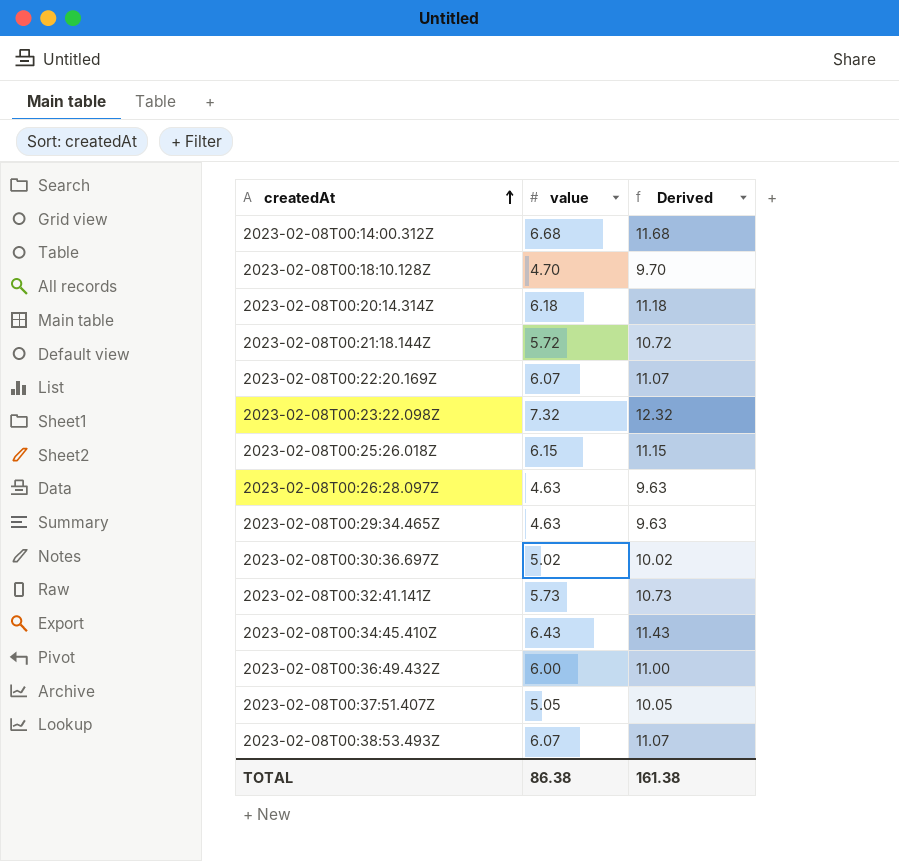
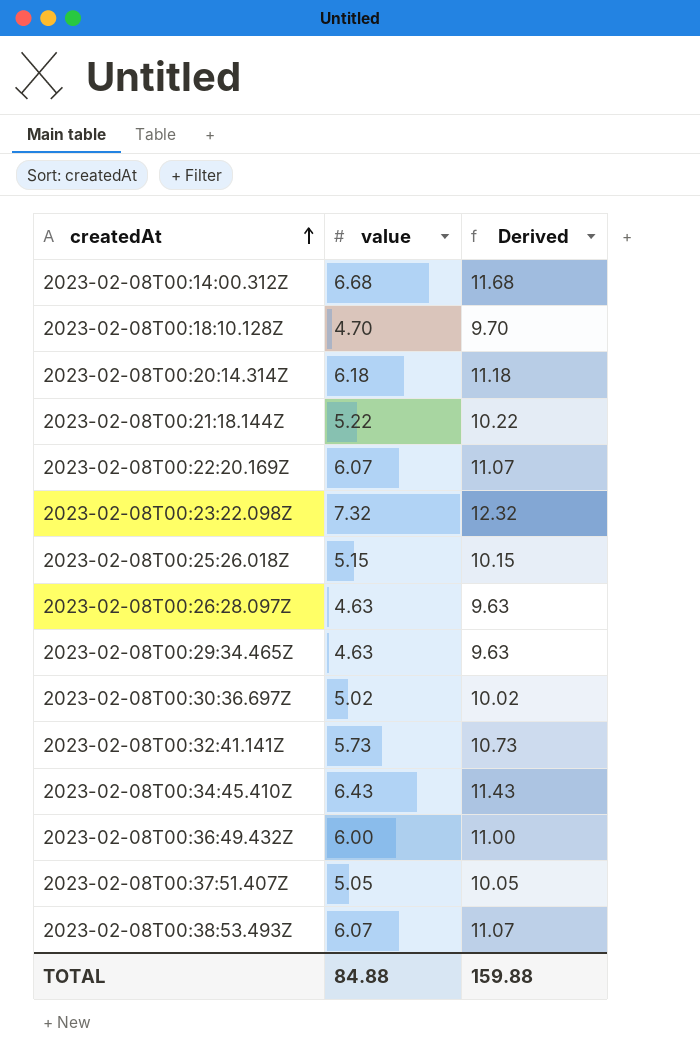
2023-02-08T00:21:18.144Z | value: 5.72 -> 5.22
2023-02-08T00:21:18.144Z | Derived: 10.72 -> 10.22
2023-02-08T00:25:26.018Z | value: 6.15 -> 5.15
2023-02-08T00:25:26.018Z | Derived: 11.15 -> 10.15
TOTAL | value: 86.38 -> 84.88
TOTAL | Derived: 161.38 -> 159.88

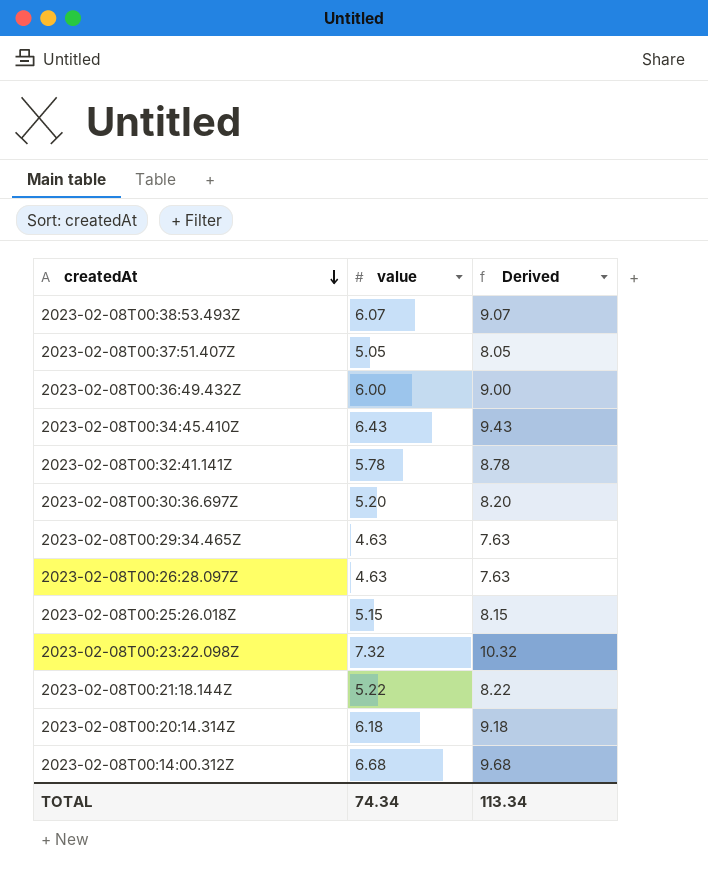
row order: createdAt ascending -> createdAt descending
column Derived | formula: [value] + 5 -> [value] + 3
row 2023-02-08T00:18:10.128Z: 4.70 | 9.70 -> none
row 2023-02-08T00:22:20.169Z: 6.07 | 11.07 -> none
2023-02-08T00:32:41.141Z | value: 5.73 -> 5.78
2023-02-08T00:30:36.697Z | value: 5.02 -> 5.20
TOTAL | value: 84.88 -> 74.34
TOTAL | Derived: 159.88 -> 113.34

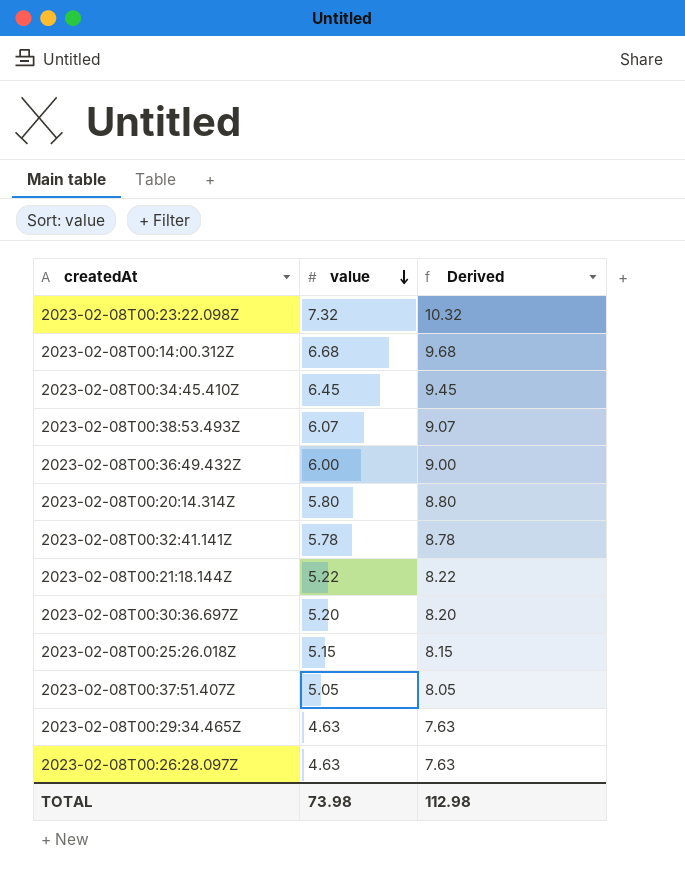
row order: createdAt descending -> value descending
2023-02-08T00:34:45.410Z | value: 6.43 -> 6.45
2023-02-08T00:34:45.410Z | Derived: 9.43 -> 9.45
2023-02-08T00:20:14.314Z | value: 6.18 -> 5.80
2023-02-08T00:20:14.314Z | Derived: 9.18 -> 8.80
TOTAL | value: 74.34 -> 73.98
TOTAL | Derived: 113.34 -> 112.98

